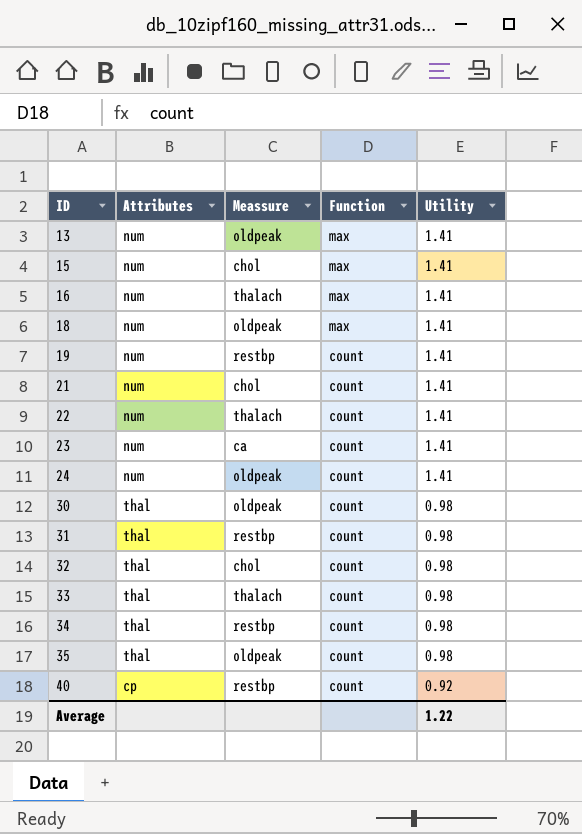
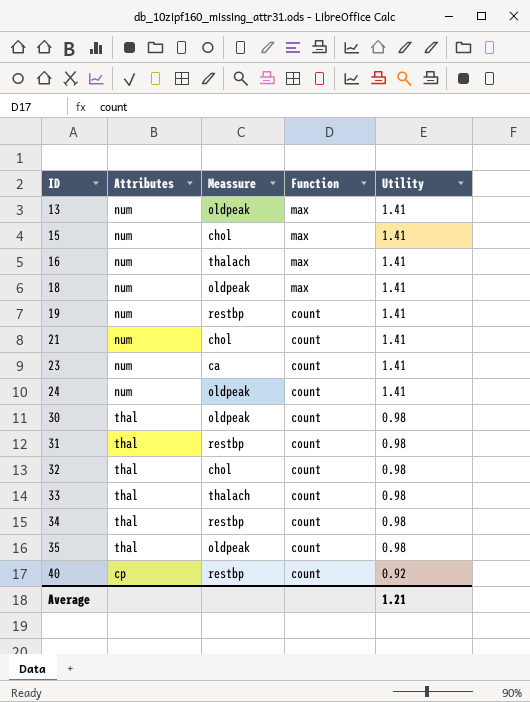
row 22: num | thalach | count | 1.41 -> none
Average | Utility: 1.22 -> 1.21

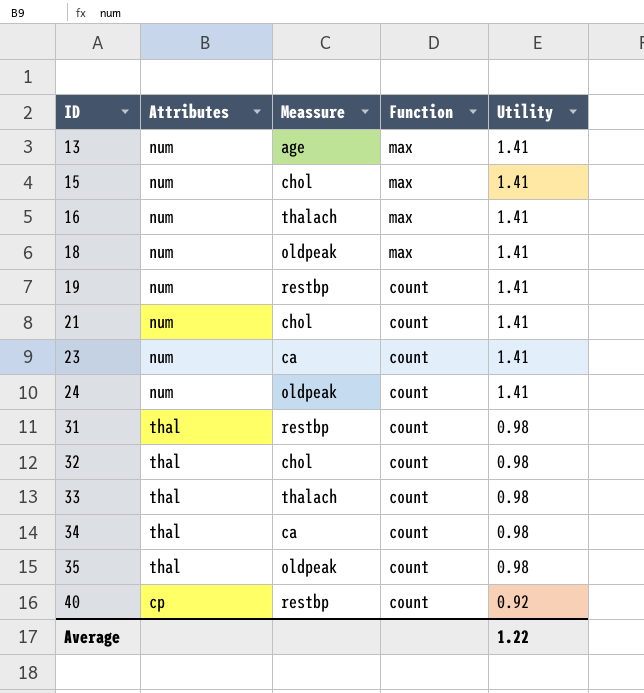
row 30: thal | oldpeak | count | 0.98 -> none
13 | Meassure: oldpeak -> age
34 | Meassure: restbp -> ca
Average | Utility: 1.21 -> 1.22

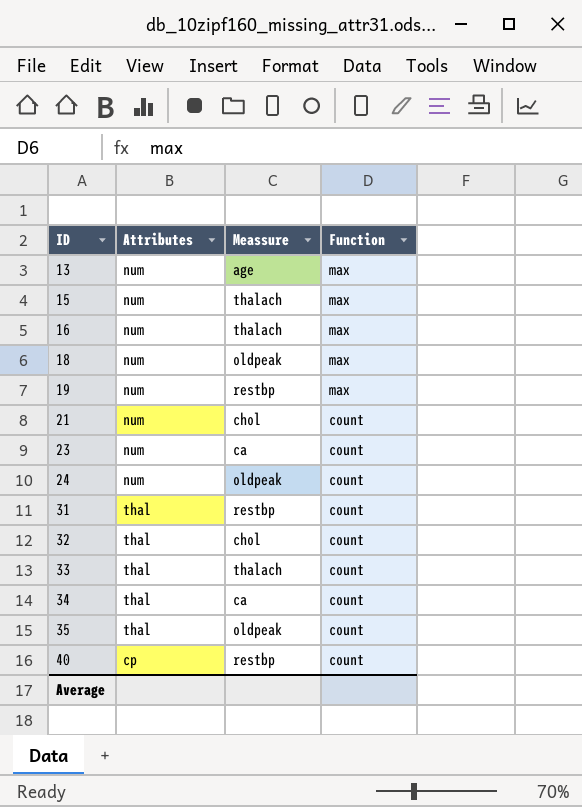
column Utility | position: 5 -> none
15 | Meassure: chol -> thalach
19 | Function: count -> max

